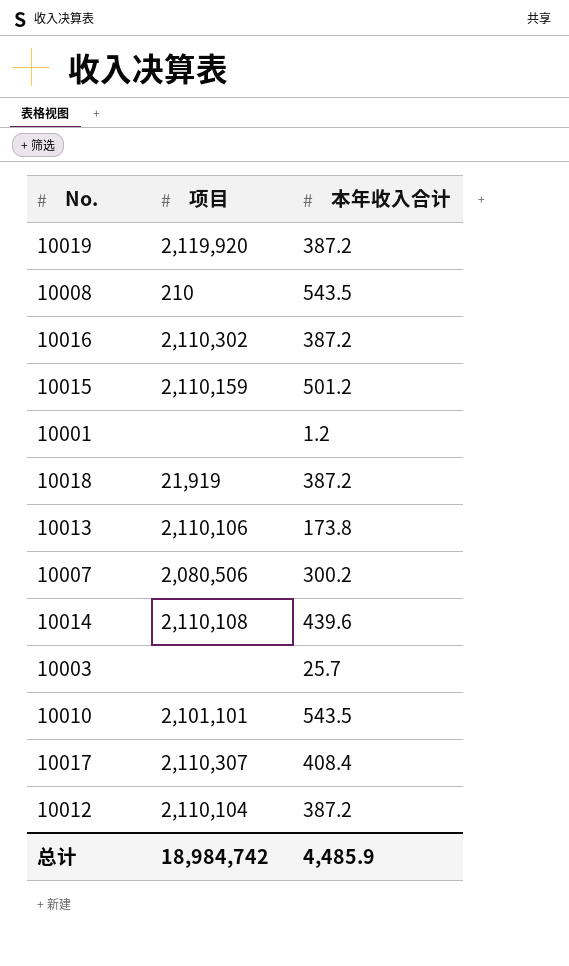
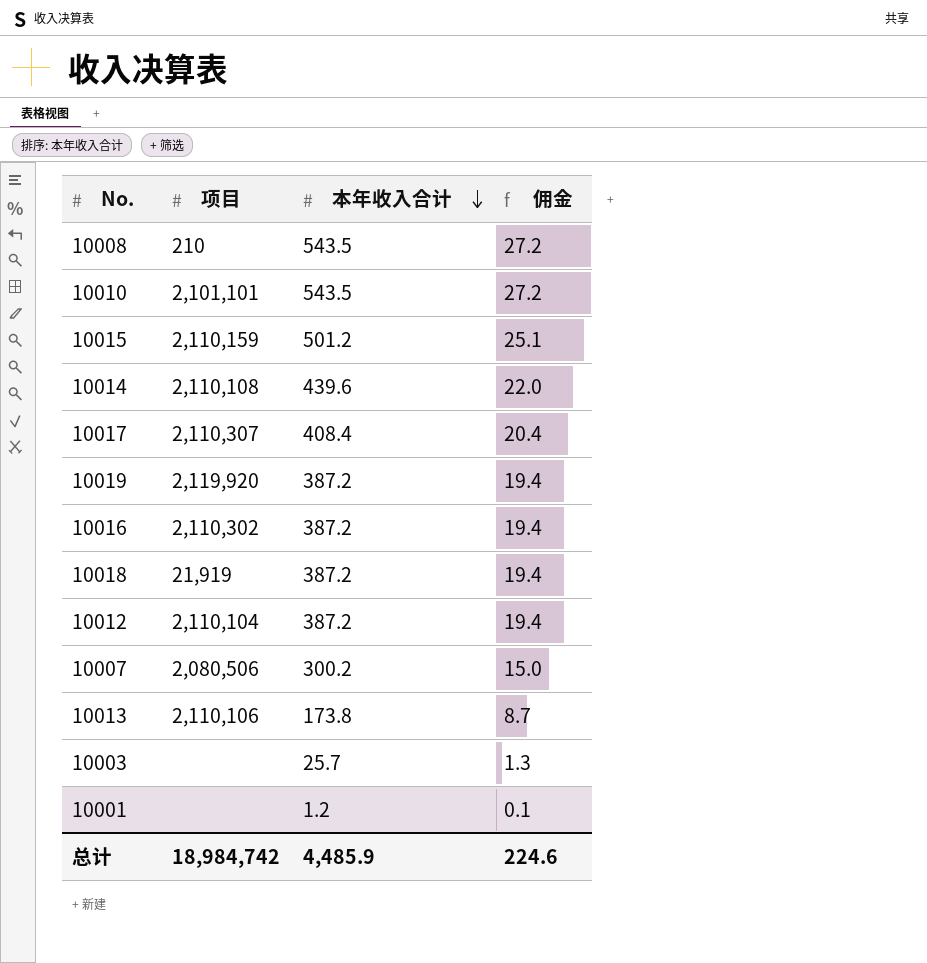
row order: none -> 本年收入合计 descending
column 佣金 | formula: none -> [本年收入合计] * 0.05

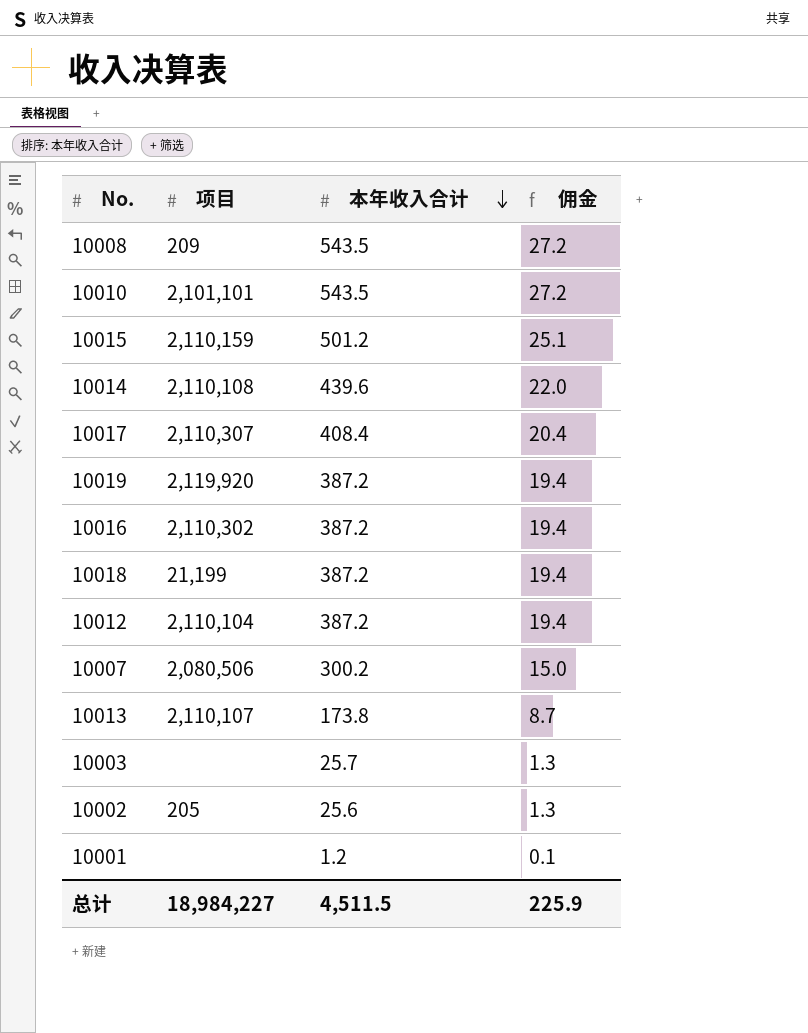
10008 | 项目: 210 -> 209
10018 | 项目: 21,919 -> 21,199
10013 | 项目: 2,110,106 -> 2,110,107
row 10002: none -> 205 | 25.6 | 1.3
总计 | 项目: 18,984,742 -> 18,984,227
总计 | 本年收入合计: 4,485.9 -> 4,511.5
总计 | 佣金: 224.6 -> 225.9

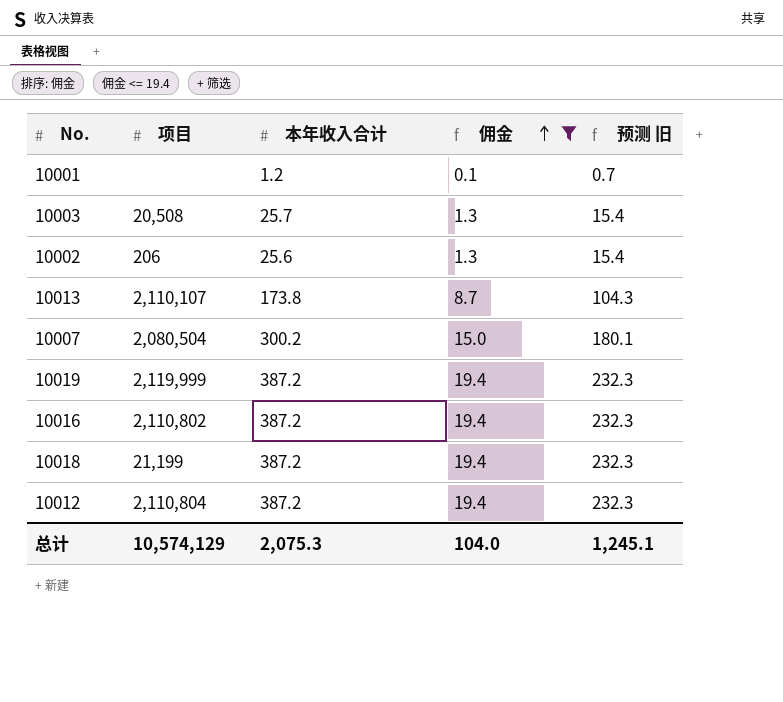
filter: none -> 佣金 <= 19.4
row order: 本年收入合计 descending -> 佣金 ascending
column 预测 旧 | formula: none -> [本年收入合计] * 0.6
10003 | 项目: none -> 20,508
10002 | 项目: 205 -> 206
10007 | 项目: 2,080,506 -> 2,080,504
10019 | 项目: 2,119,920 -> 2,119,999
10016 | 项目: 2,110,302 -> 2,110,802
10012 | 项目: 2,110,104 -> 2,110,804
总计 | 项目: 18,984,227 -> 10,574,129
总计 | 本年收入合计: 4,511.5 -> 2,075.3
总计 | 佣金: 225.9 -> 104.0

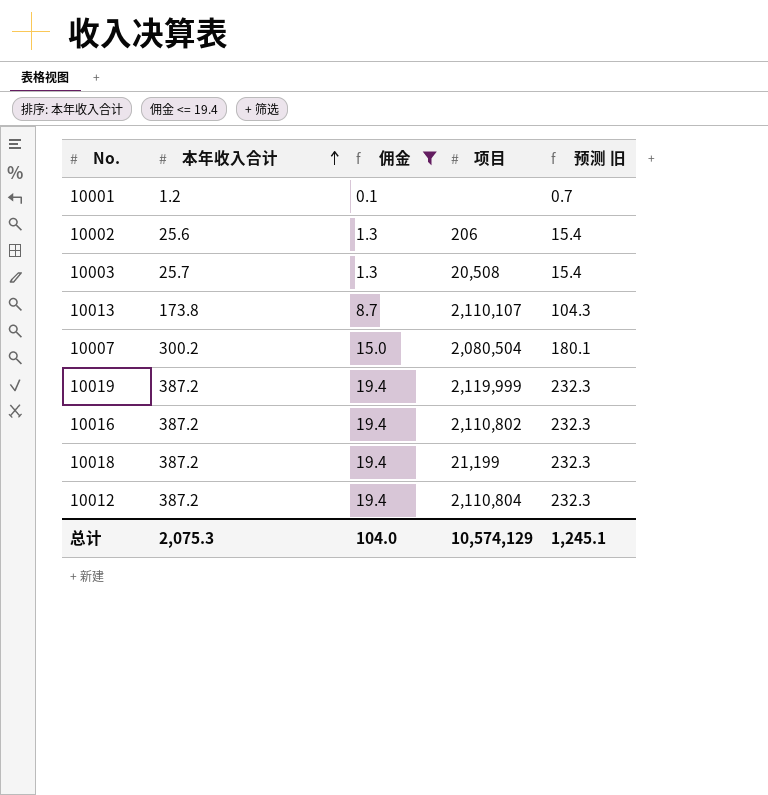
row order: 佣金 ascending -> 本年收入合计 ascending
column 项目 | position: 2 -> 4

